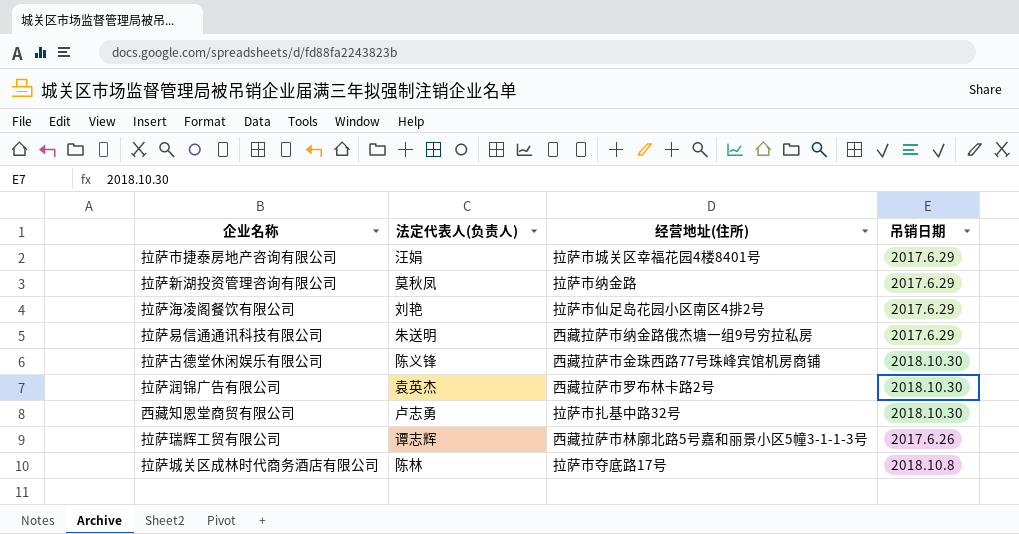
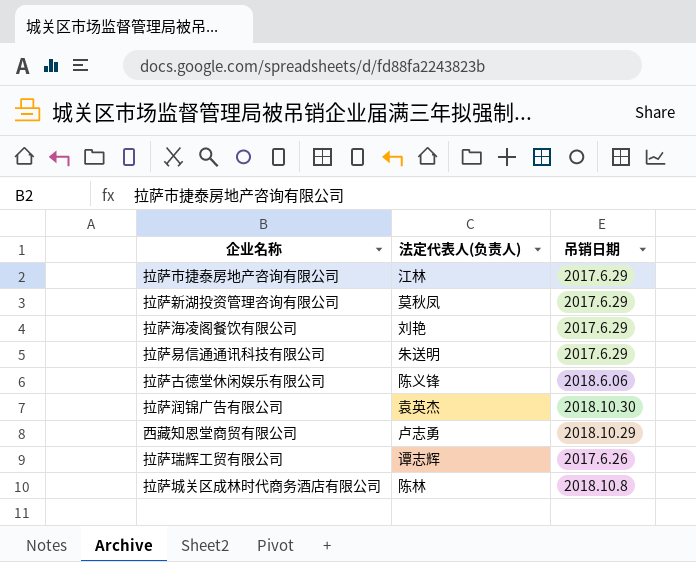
column 经营地址(住所) | position: 3 -> none
拉萨市捷泰房地产咨询有限公司 | 法定代表人(负责人): 汪娟 -> 江林
拉萨古德堂休闲娱乐有限公司 | 吊销日期: 2018.10.30 -> 2018.6.06
西藏知恩堂商贸有限公司 | 吊销日期: 2018.10.30 -> 2018.10.29

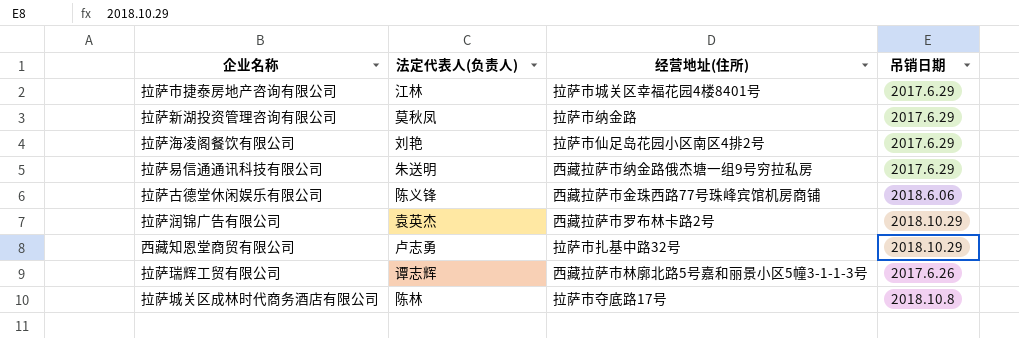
column 经营地址(住所) | position: none -> 3
拉萨润锦广告有限公司 | 吊销日期: 2018.10.30 -> 2018.10.29

